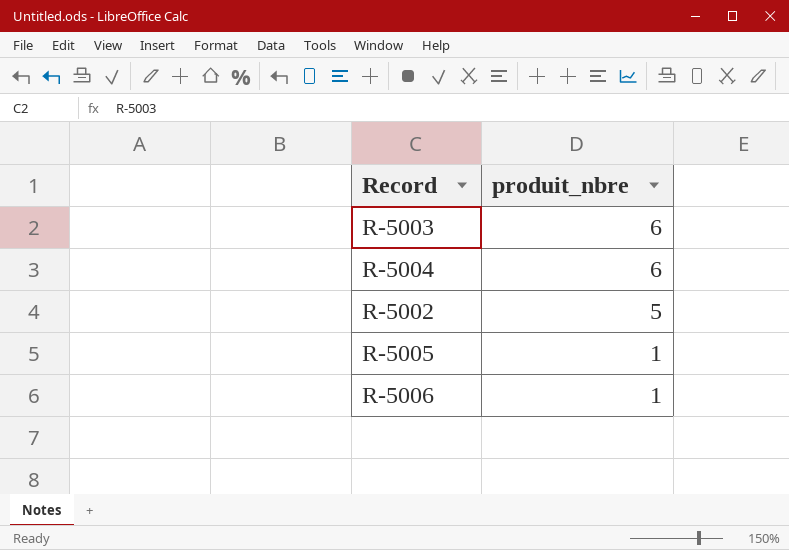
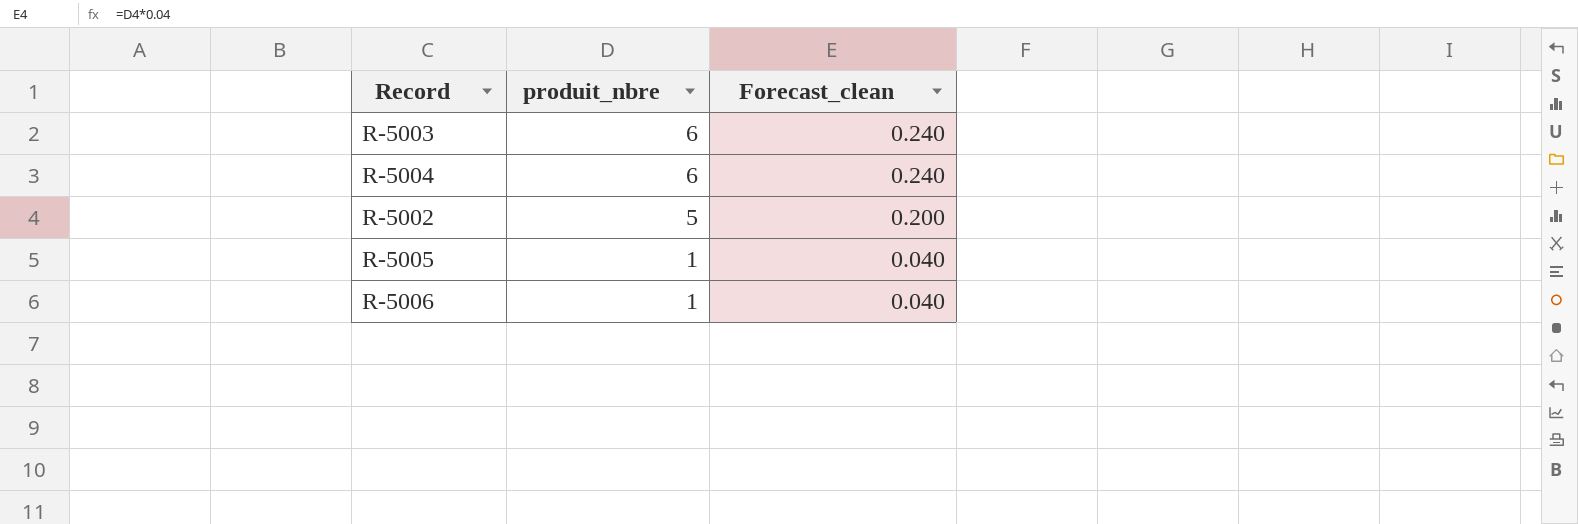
column Forecast_clean | formula: none -> [produit_nbre] * 0.04

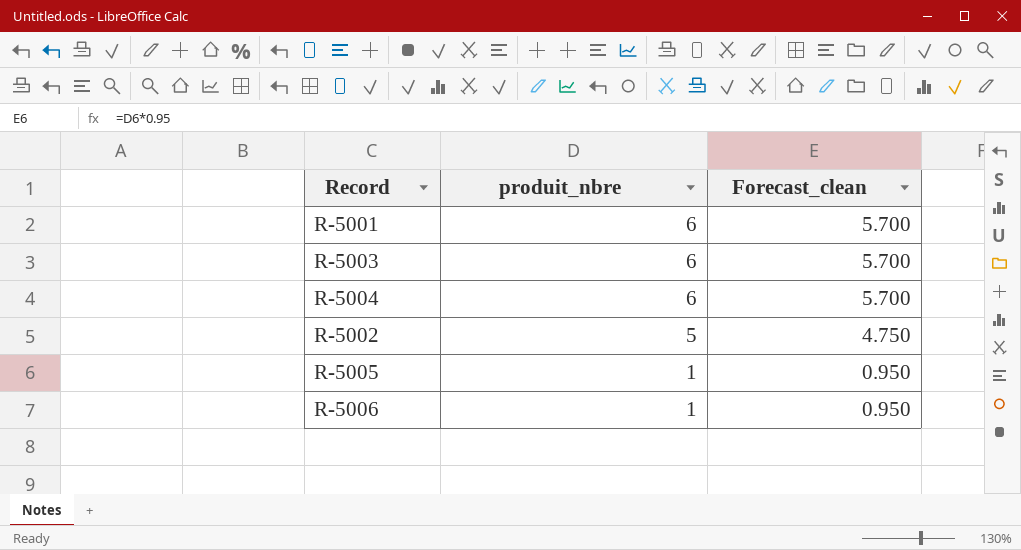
column Forecast_clean | formula: [produit_nbre] * 0.04 -> [produit_nbre] * 0.95
row R-5001: none -> 6 | 5.700

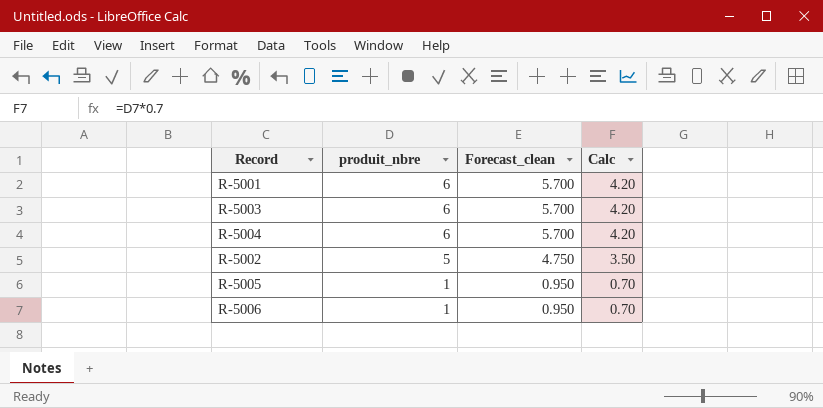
column Calc | formula: none -> [produit_nbre] * 0.7

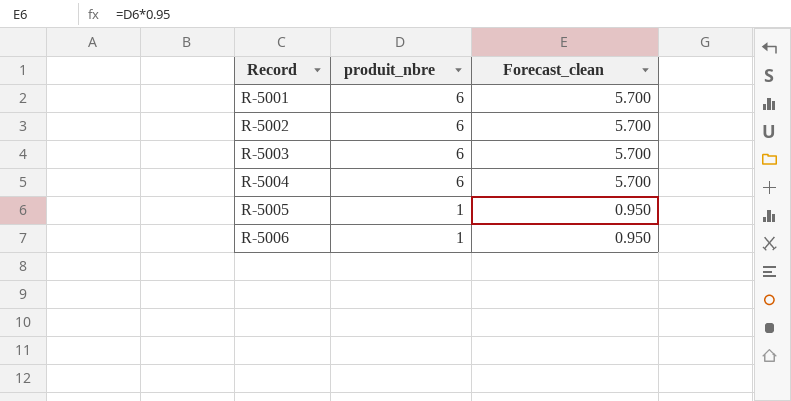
row order: produit_nbre descending -> Record ascending
column Calc | formula: [produit_nbre] * 0.7 -> none
R-5002 | produit_nbre: 5 -> 6
R-5002 | Forecast_clean: 4.750 -> 5.700

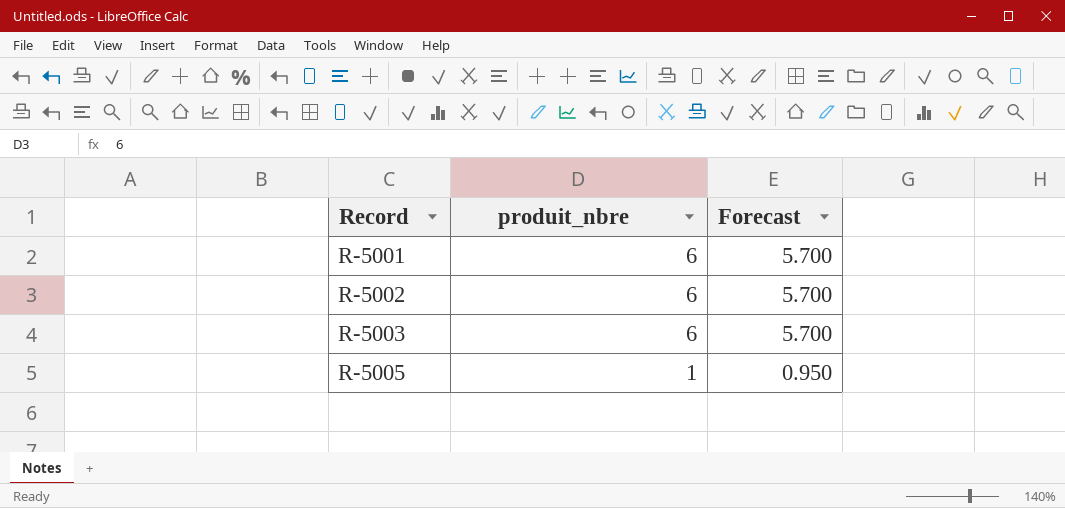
column name: Forecast_clean -> Forecast
row R-5004: 6 | 5.700 -> none
row R-5006: 1 | 0.950 -> none

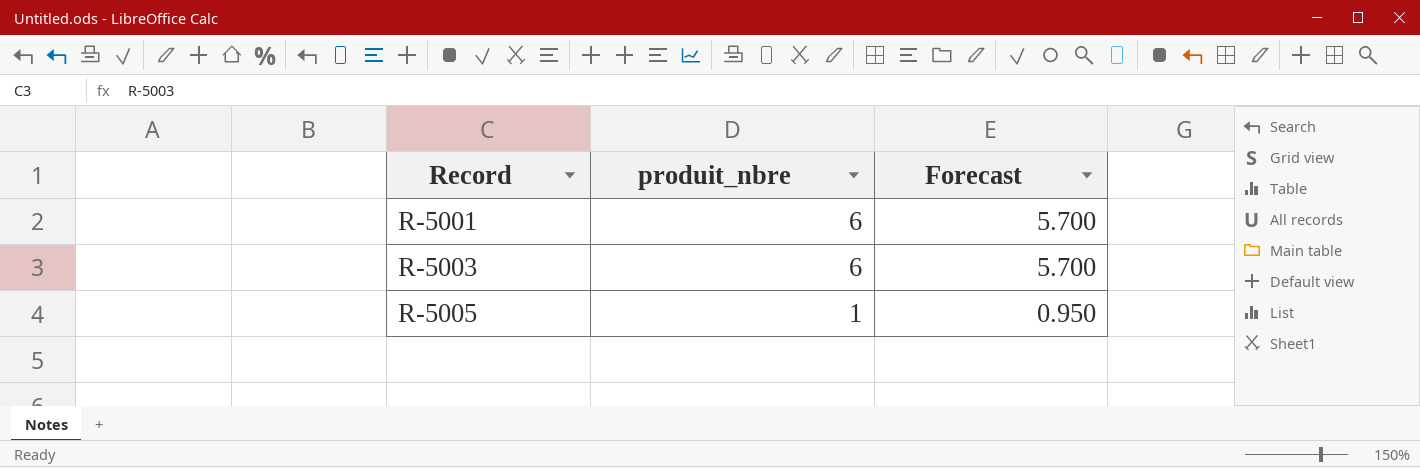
row R-5002: 6 | 5.700 -> none

